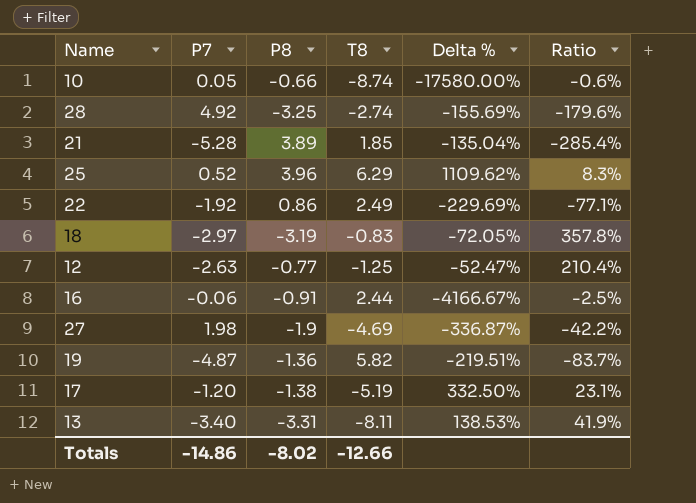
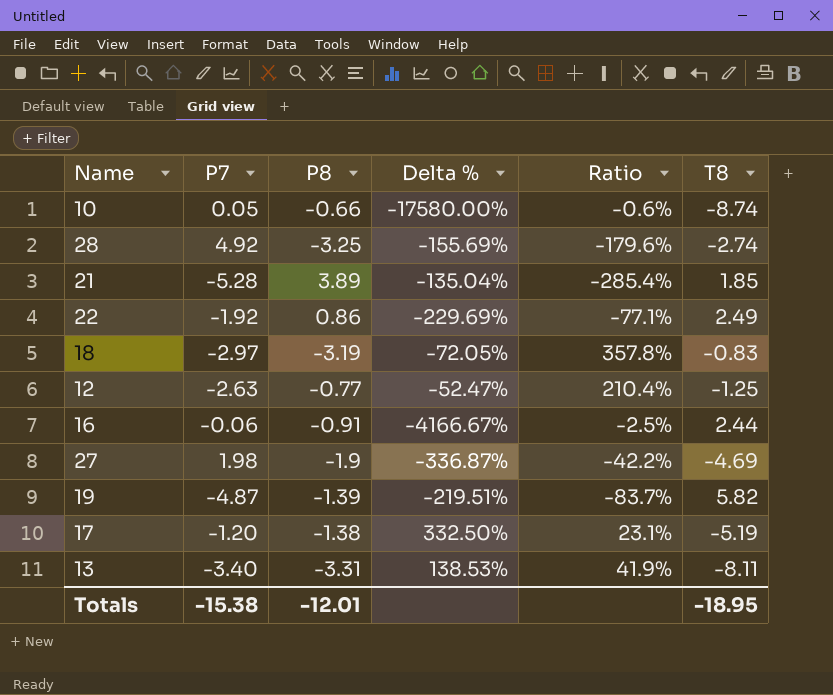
column T8 | position: 4 -> 6
row 25: 0.52 | 3.96 | 6.29 | 1109.62% | 8.3% -> none
19 | P8: -1.36 -> -1.39
Totals | P7: -14.86 -> -15.38
Totals | P8: -8.02 -> -12.01
Totals | T8: -12.66 -> -18.95

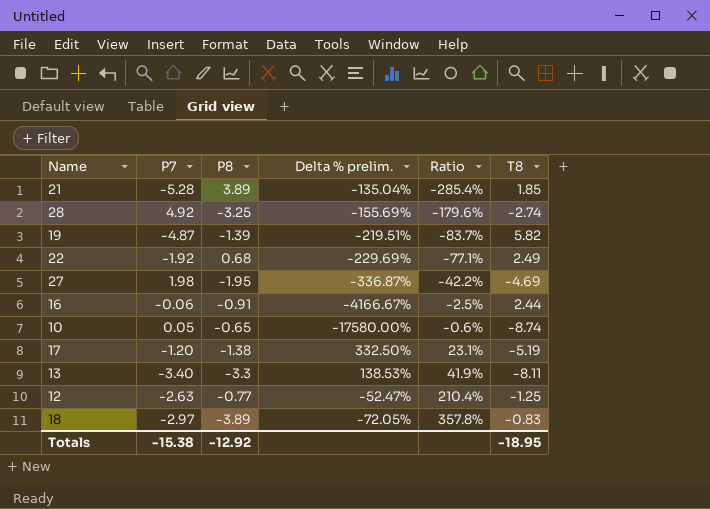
row order: none -> Ratio ascending
column name: Delta % -> Delta % prelim.
22 | P8: 0.86 -> 0.68
27 | P8: -1.9 -> -1.95
10 | P8: -0.66 -> -0.65
13 | P8: -3.31 -> -3.3
18 | P8: -3.19 -> -3.89
Totals | P8: -12.01 -> -12.92

